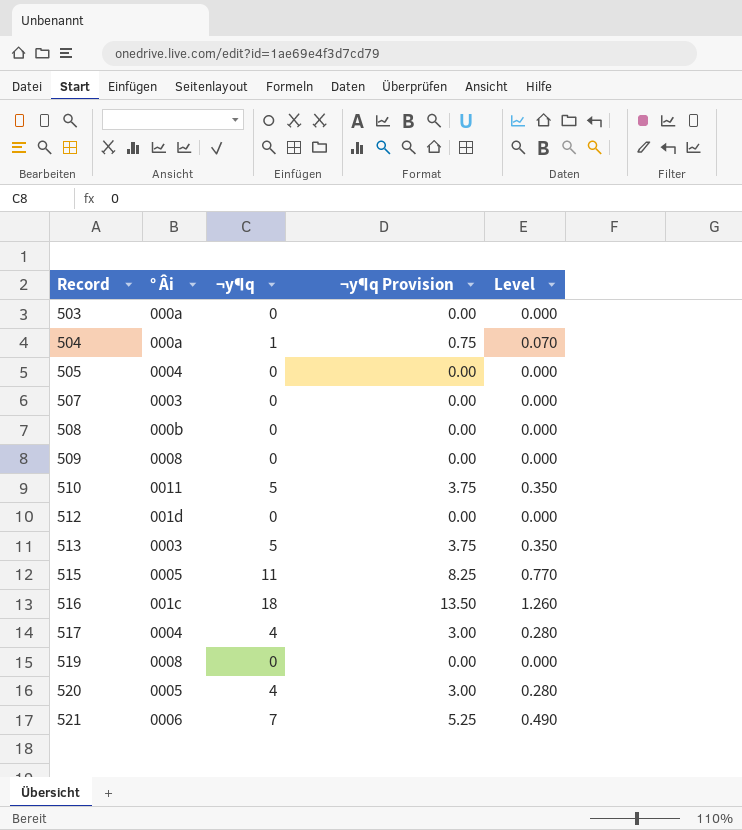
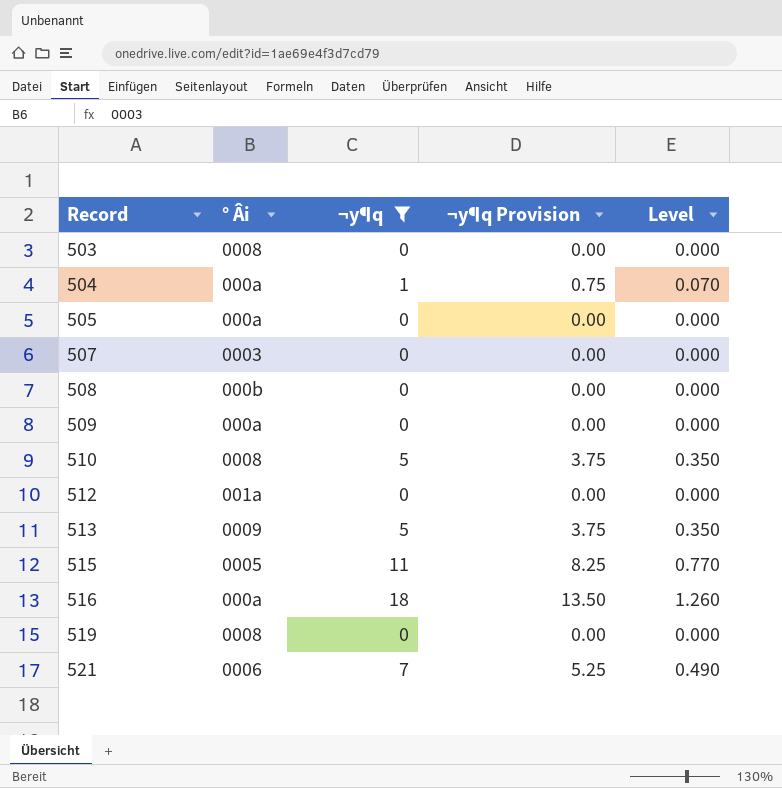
filter: none -> ¬y¶q != 4
503 | ° Âi: 000a -> 0008
505 | ° Âi: 0004 -> 000a
509 | ° Âi: 0008 -> 000a
510 | ° Âi: 0011 -> 0008
512 | ° Âi: 001d -> 001a
513 | ° Âi: 0003 -> 0009
516 | ° Âi: 001c -> 000a

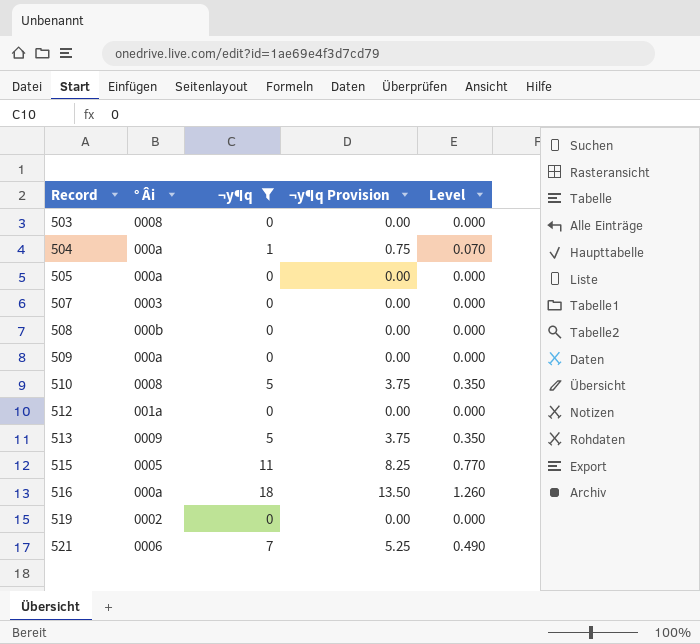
519 | ° Âi: 0008 -> 0002

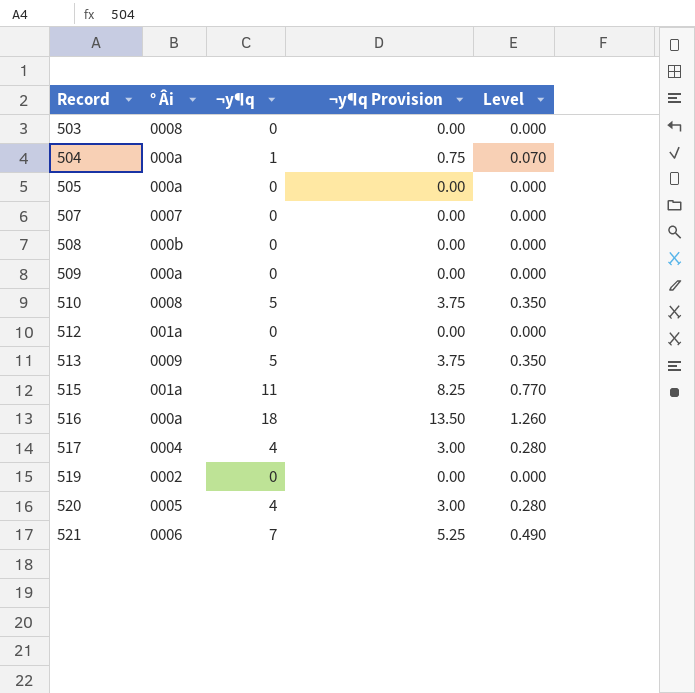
filter: ¬y¶q != 4 -> none
507 | ° Âi: 0003 -> 0007
515 | ° Âi: 0005 -> 001a

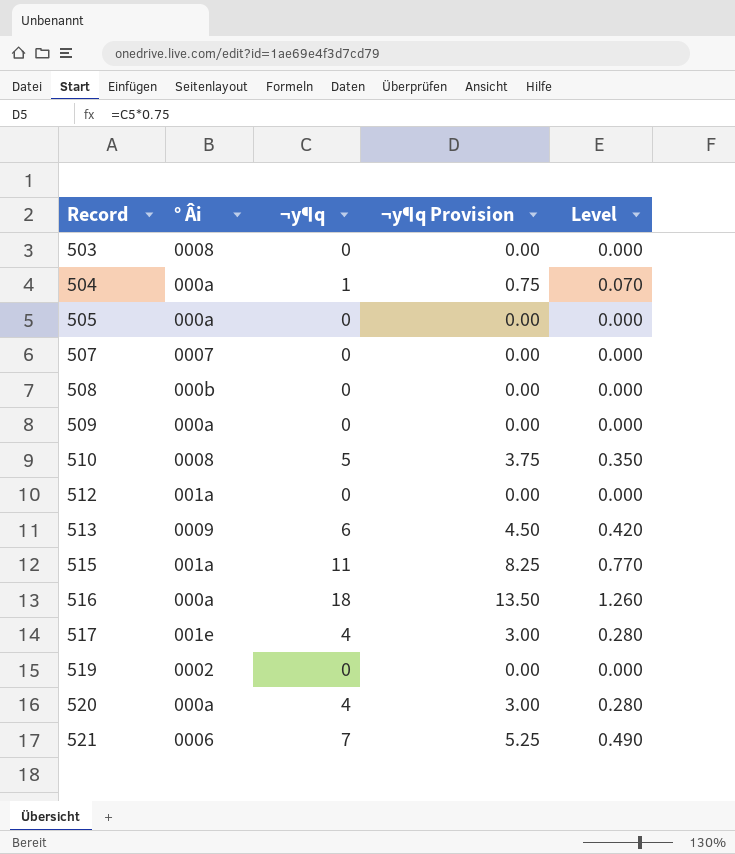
513 | ¬y¶q: 5 -> 6
513 | ¬y¶q Provision: 3.75 -> 4.50
513 | Level: 0.350 -> 0.420
517 | ° Âi: 0004 -> 001e
520 | ° Âi: 0005 -> 000a

